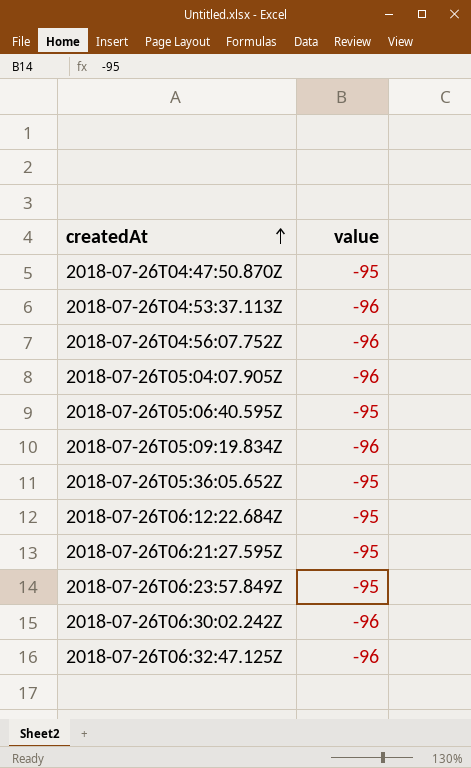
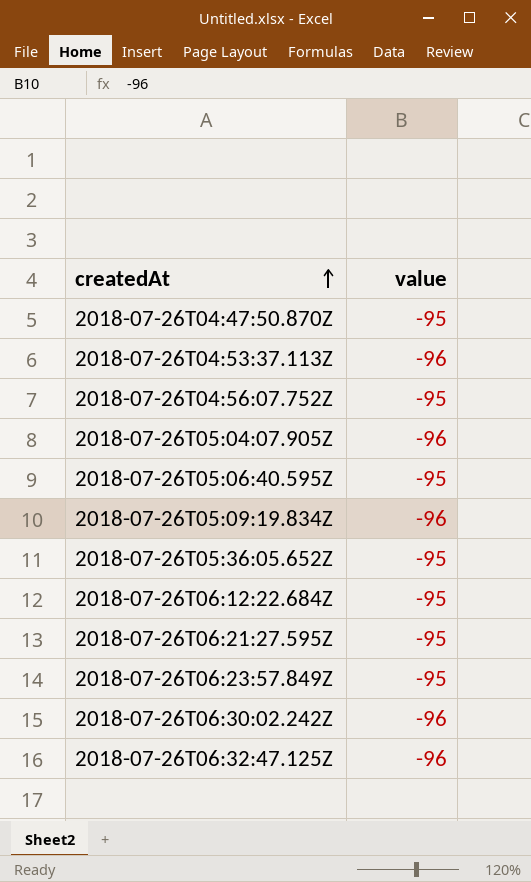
2018-07-26T04:56:07.752Z | value: -96 -> -95

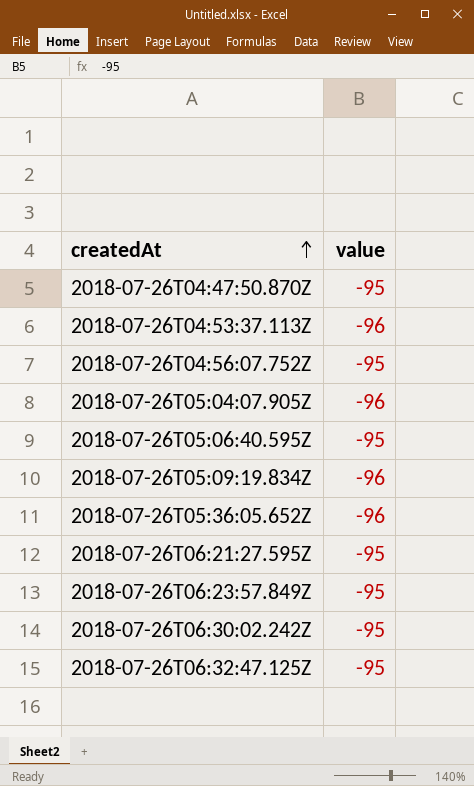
row 2018-07-26T06:12:22.684Z: -95 -> none
2018-07-26T05:36:05.652Z | value: -95 -> -96
2018-07-26T06:30:02.242Z | value: -96 -> -95
2018-07-26T06:32:47.125Z | value: -96 -> -95

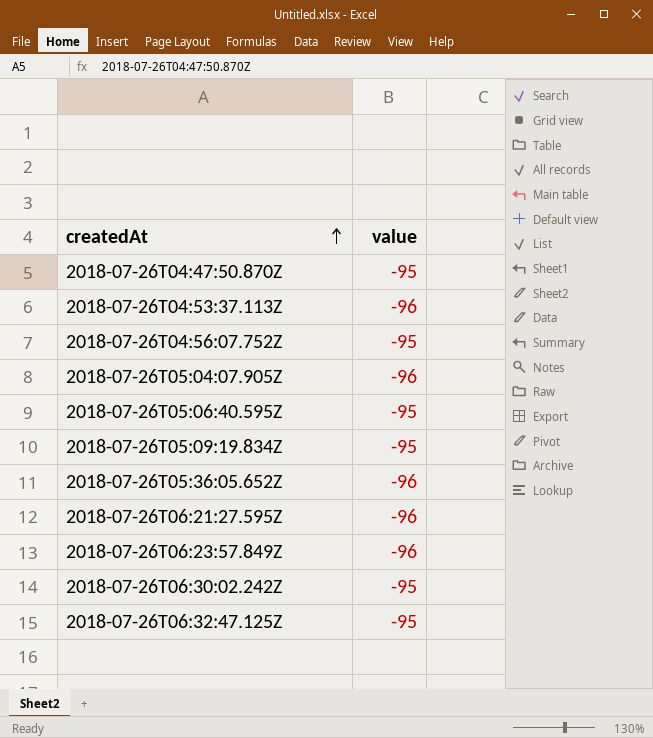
2018-07-26T05:09:19.834Z | value: -96 -> -95
2018-07-26T06:21:27.595Z | value: -95 -> -96
2018-07-26T06:23:57.849Z | value: -95 -> -96

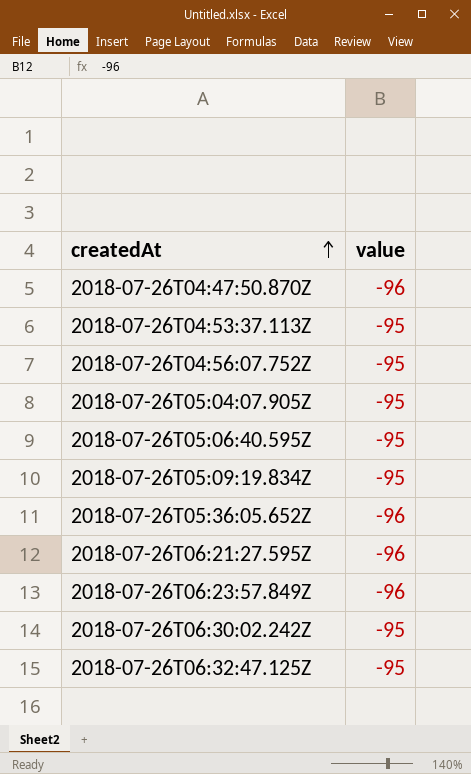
2018-07-26T04:47:50.870Z | value: -95 -> -96
2018-07-26T04:53:37.113Z | value: -96 -> -95
2018-07-26T05:04:07.905Z | value: -96 -> -95

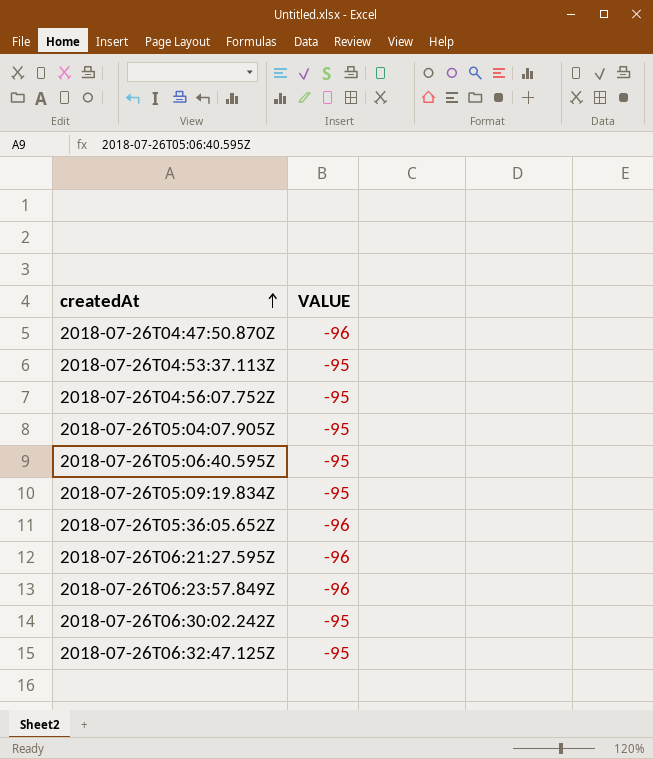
column name: value -> VALUE

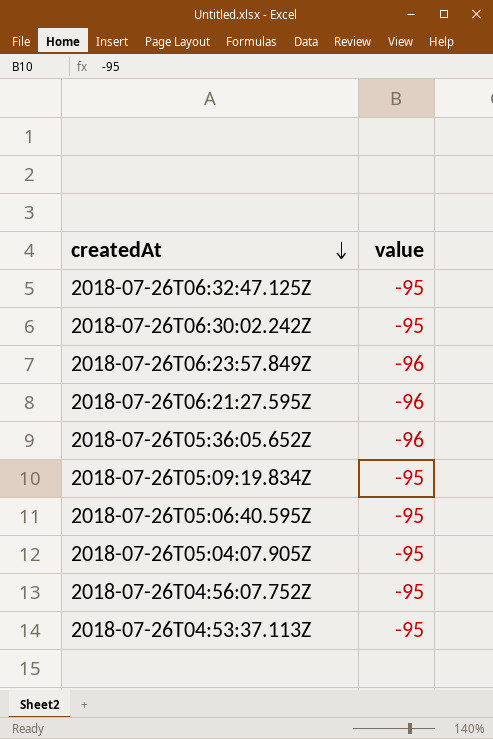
row order: createdAt ascending -> createdAt descending
column name: VALUE -> value
row 2018-07-26T04:47:50.870Z: -96 -> none

